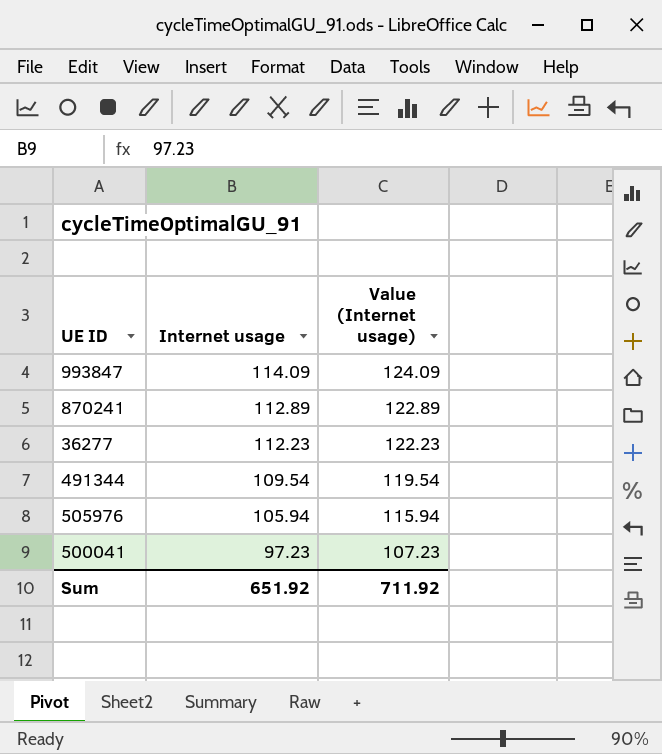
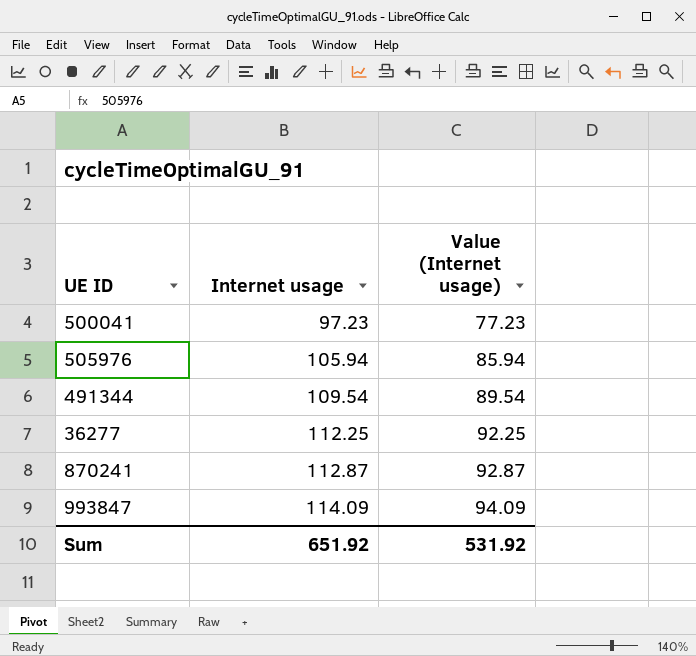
row order: Internet usage descending -> Internet usage ascending
column Value (Internet usage) | formula: [Internet usage] + 10 -> [Internet usage] - 20
36277 | Internet usage: 112.23 -> 112.25
870241 | Internet usage: 112.89 -> 112.87
Sum | Value (Internet usage): 711.92 -> 531.92

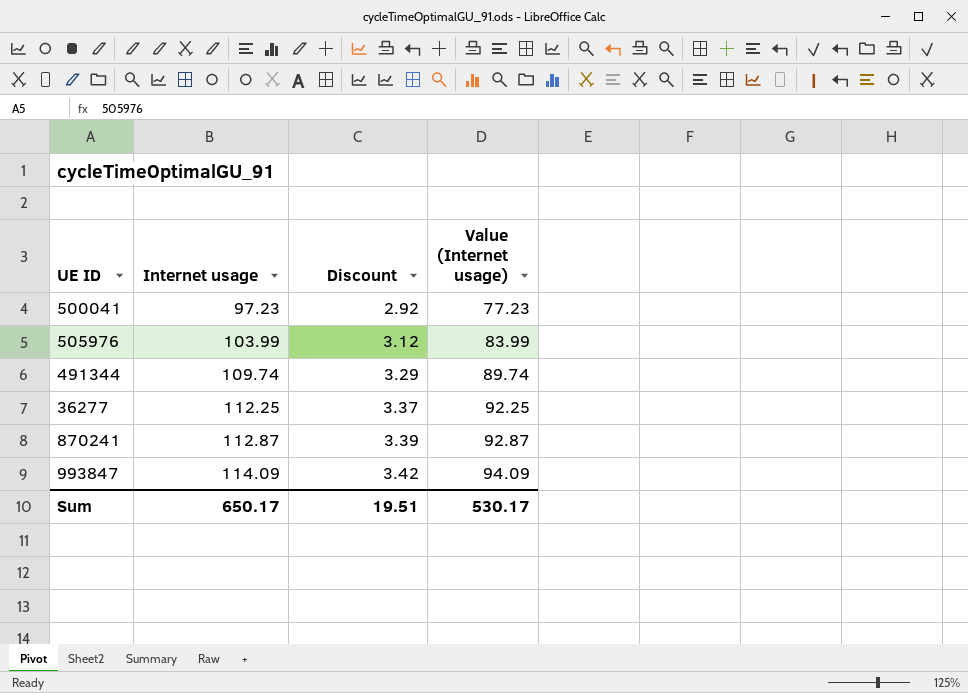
column Discount | formula: none -> [Internet usage] * 0.03
505976 | Internet usage: 105.94 -> 103.99
505976 | Value (Internet usage): 85.94 -> 83.99
491344 | Internet usage: 109.54 -> 109.74
491344 | Value (Internet usage): 89.54 -> 89.74
Sum | Internet usage: 651.92 -> 650.17
Sum | Value (Internet usage): 531.92 -> 530.17

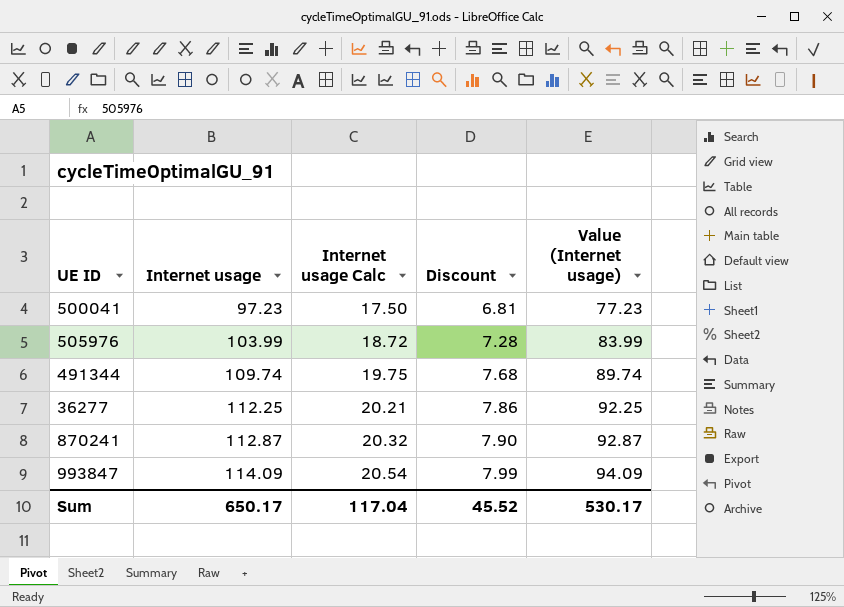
column Internet usage Calc | formula: none -> [Internet usage] * 0.18
column Discount | formula: [Internet usage] * 0.03 -> [Internet usage] * 0.07
Sum | Discount: 19.51 -> 45.52

